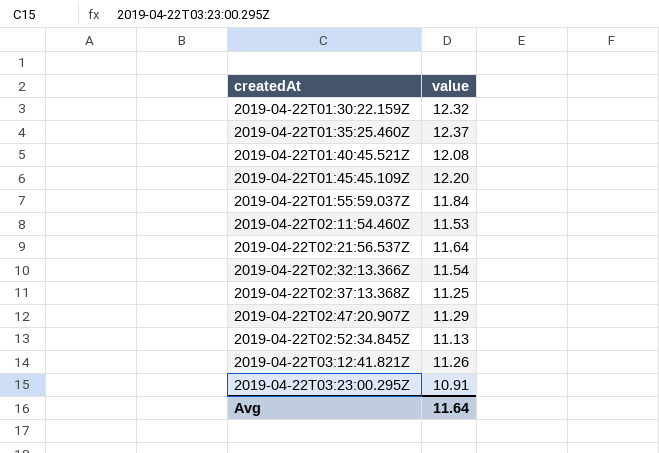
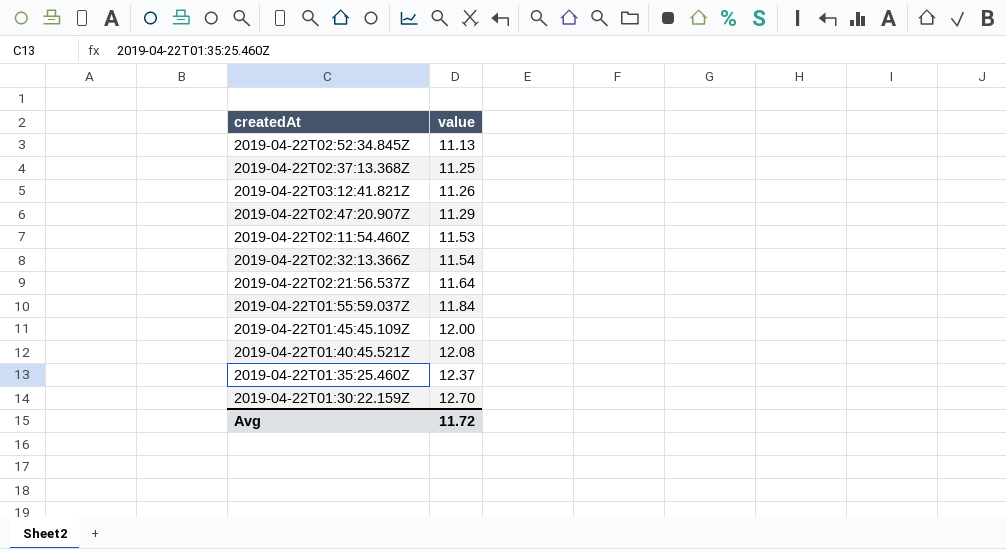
row order: createdAt ascending -> value ascending
row 2019-04-22T03:23:00.295Z: 10.91 -> none
2019-04-22T01:45:45.109Z | value: 12.20 -> 12.00
2019-04-22T01:30:22.159Z | value: 12.32 -> 12.70
Avg | value: 11.64 -> 11.72

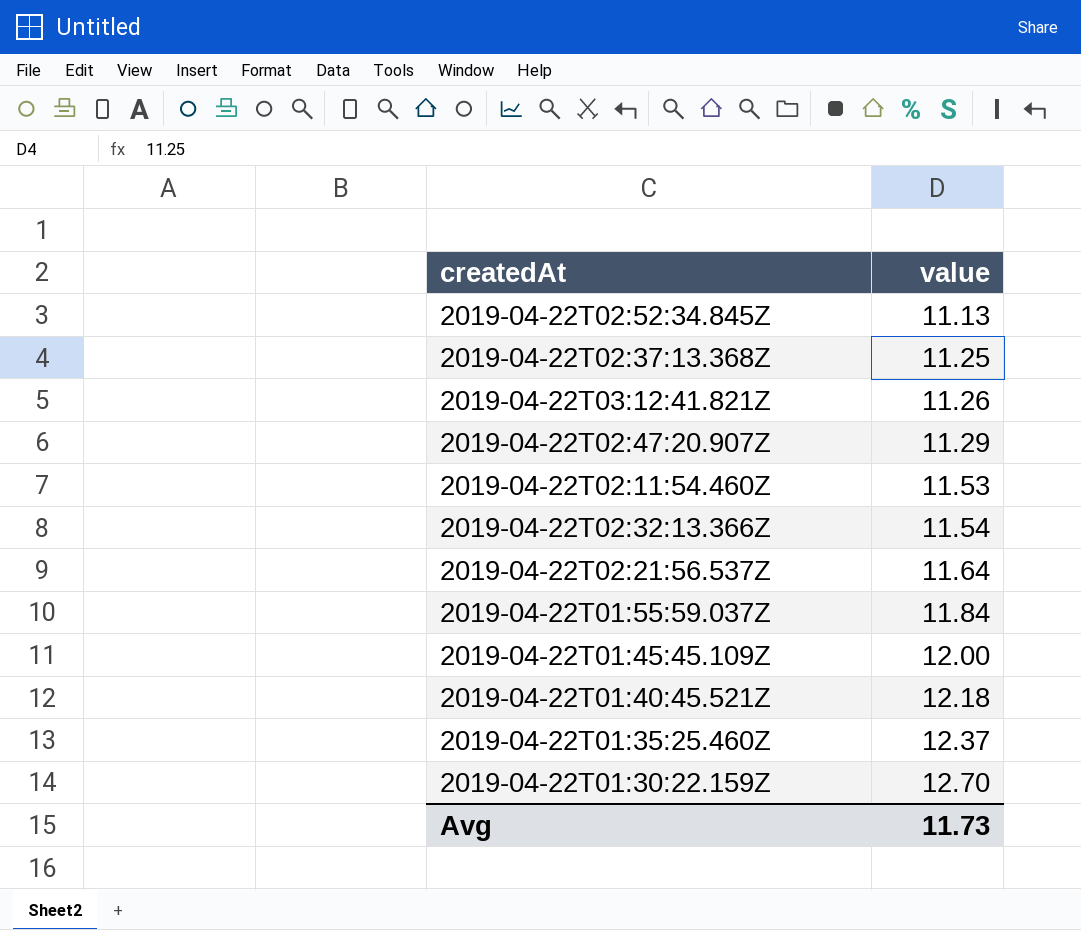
2019-04-22T01:40:45.521Z | value: 12.08 -> 12.18
Avg | value: 11.72 -> 11.73

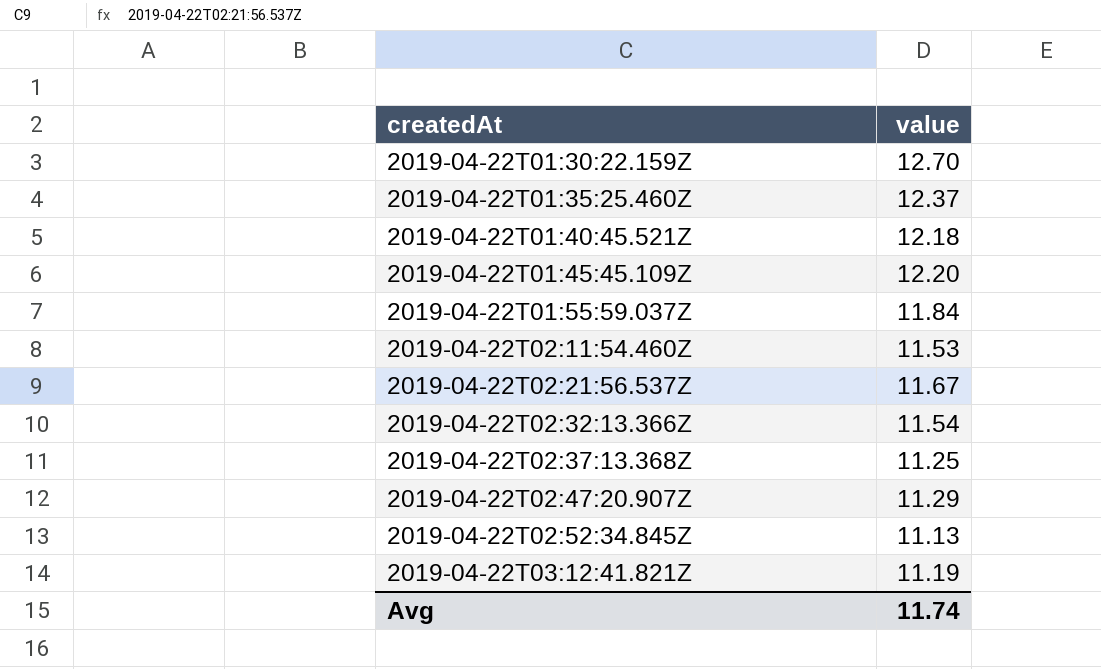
row order: value ascending -> createdAt ascending
2019-04-22T01:45:45.109Z | value: 12.00 -> 12.20
2019-04-22T02:21:56.537Z | value: 11.64 -> 11.67
2019-04-22T03:12:41.821Z | value: 11.26 -> 11.19
Avg | value: 11.73 -> 11.74

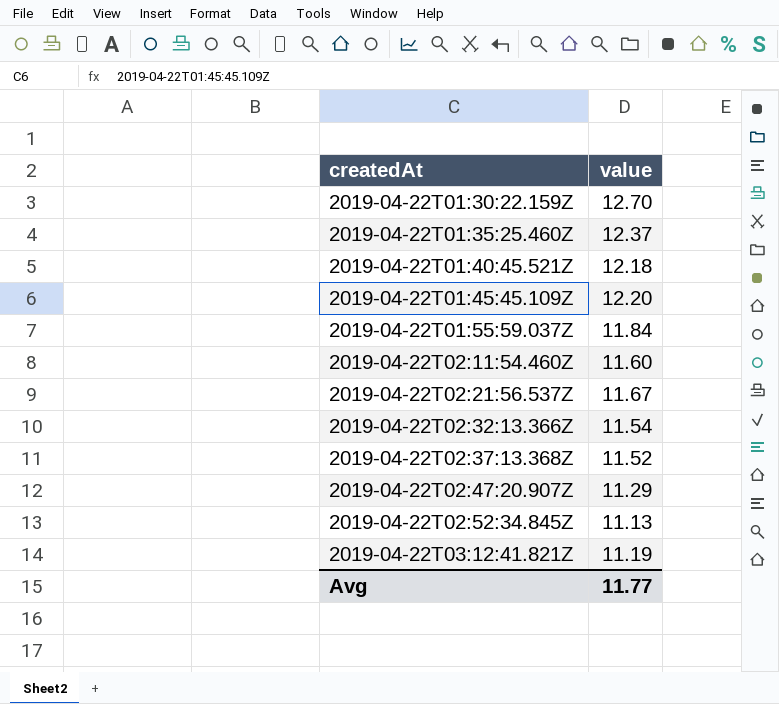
2019-04-22T02:11:54.460Z | value: 11.53 -> 11.60
2019-04-22T02:37:13.368Z | value: 11.25 -> 11.52
Avg | value: 11.74 -> 11.77

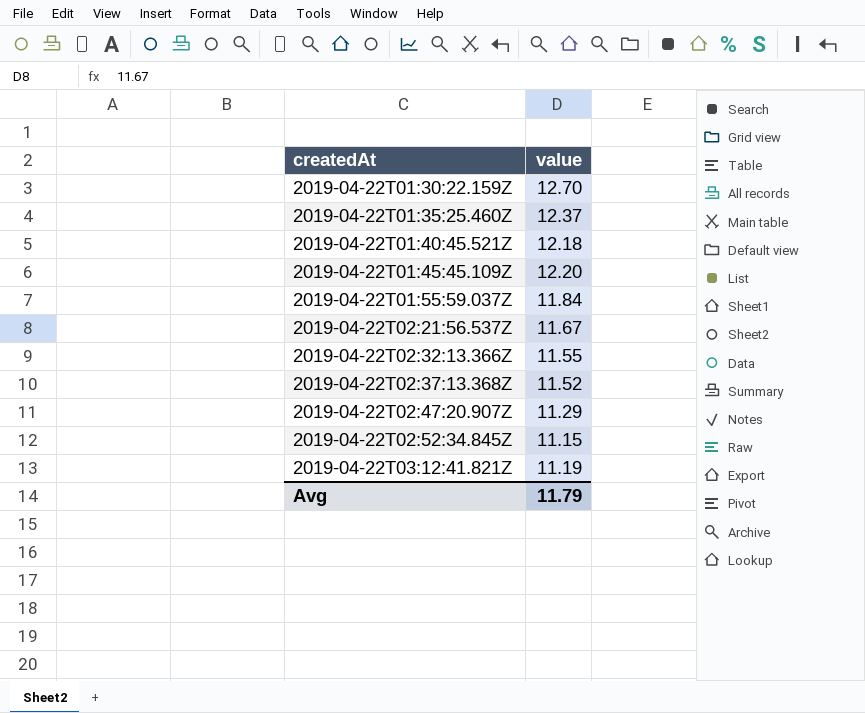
row 2019-04-22T02:11:54.460Z: 11.60 -> none
2019-04-22T02:32:13.366Z | value: 11.54 -> 11.55
2019-04-22T02:52:34.845Z | value: 11.13 -> 11.15
Avg | value: 11.77 -> 11.79

